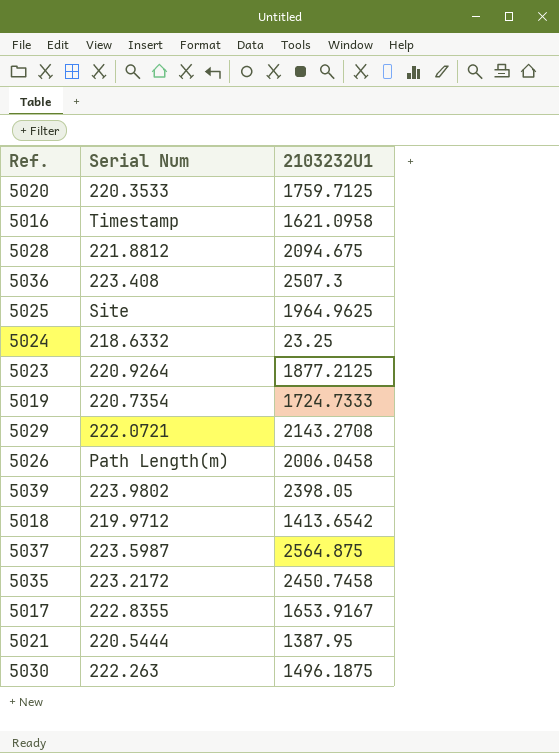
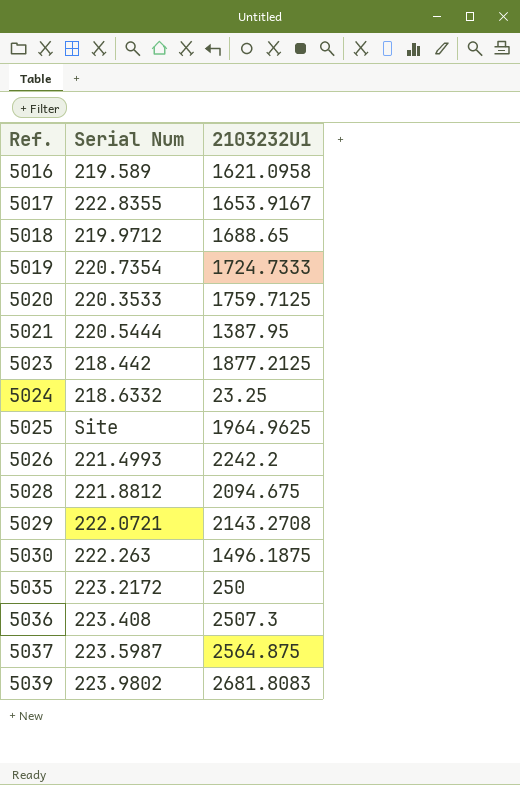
row order: none -> Ref. ascending
5016 | Serial Num: Timestamp -> 219.589
5018 | 2103232U1: 1413.6542 -> 1688.65
5023 | Serial Num: 220.9264 -> 218.442
5026 | Serial Num: Path Length(m) -> 221.4993
5026 | 2103232U1: 2006.0458 -> 2242.2
5035 | 2103232U1: 2450.7458 -> 250
5039 | 2103232U1: 2398.05 -> 2681.8083

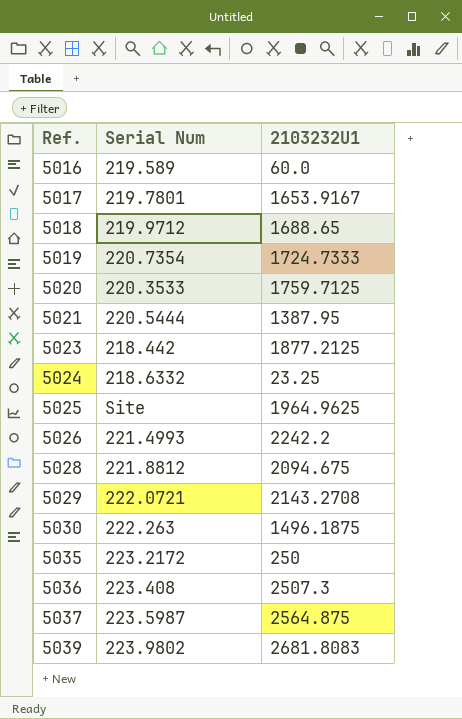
5016 | 2103232U1: 1621.0958 -> 60.0
5017 | Serial Num: 222.8355 -> 219.7801

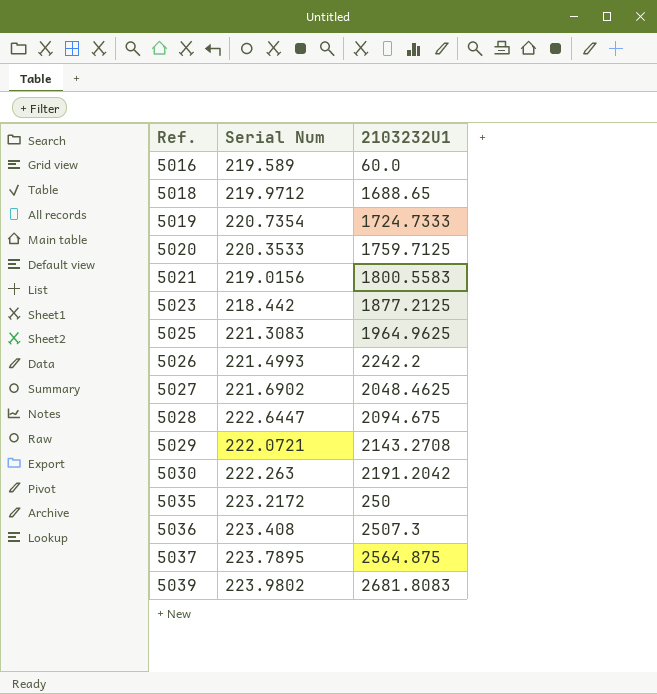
row 5017: 219.7801 | 1653.9167 -> none
row 5024: 218.6332 | 23.25 -> none
5021 | Serial Num: 220.5444 -> 219.0156
5021 | 2103232U1: 1387.95 -> 1800.5583
5025 | Serial Num: Site -> 221.3083
row 5027: none -> 221.6902 | 2048.4625
5028 | Serial Num: 221.8812 -> 222.6447
5030 | 2103232U1: 1496.1875 -> 2191.2042
5037 | Serial Num: 223.5987 -> 223.7895

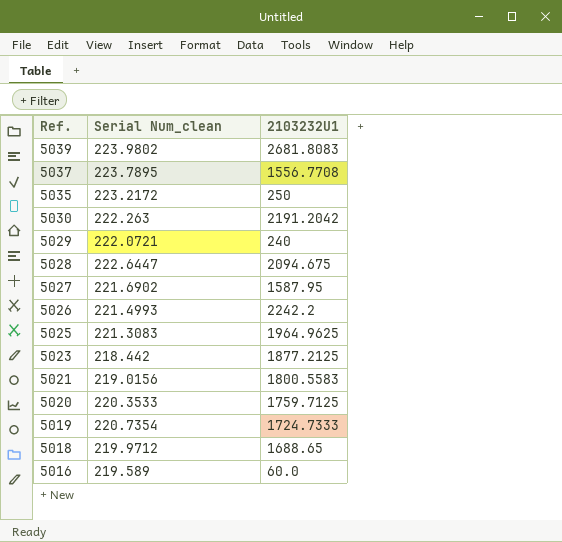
row order: Ref. ascending -> Ref. descending
column name: Serial Num -> Serial Num_clean
row 5036: 223.408 | 2507.3 -> none
5037 | 2103232U1: 2564.875 -> 1556.7708
5029 | 2103232U1: 2143.2708 -> 240
5027 | 2103232U1: 2048.4625 -> 1587.95

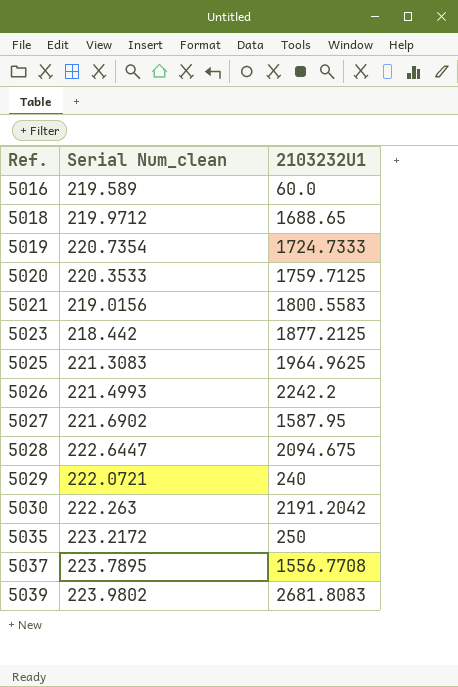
row order: Ref. descending -> Ref. ascending

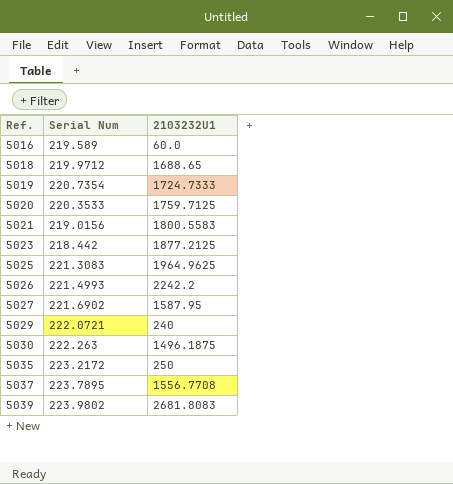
column name: Serial Num_clean -> Serial Num
row 5028: 222.6447 | 2094.675 -> none
5030 | 2103232U1: 2191.2042 -> 1496.1875

